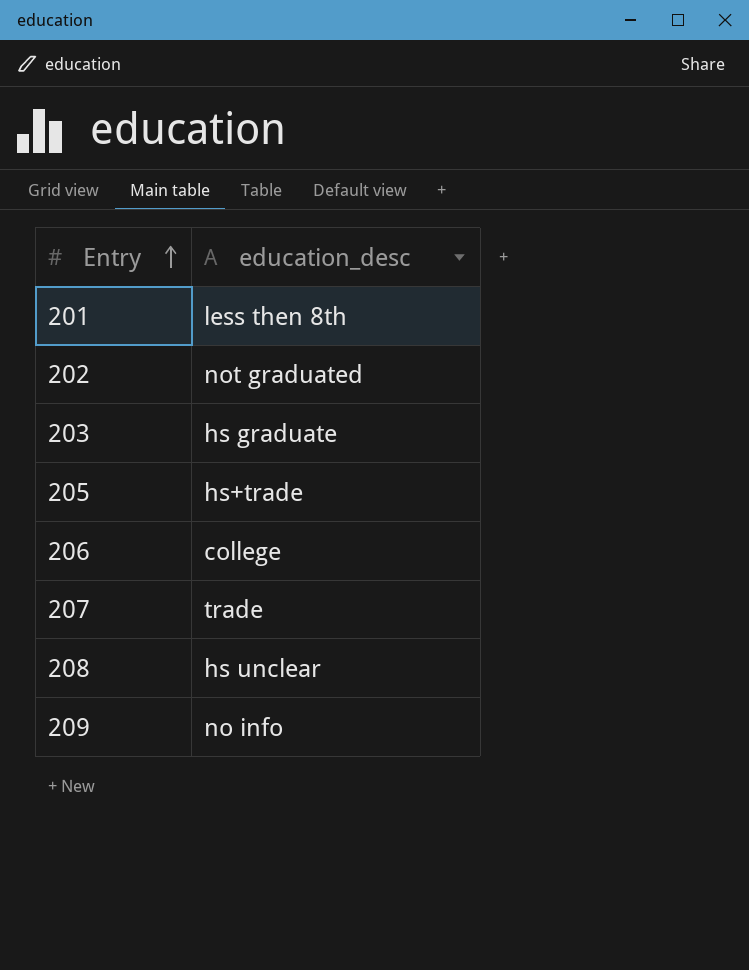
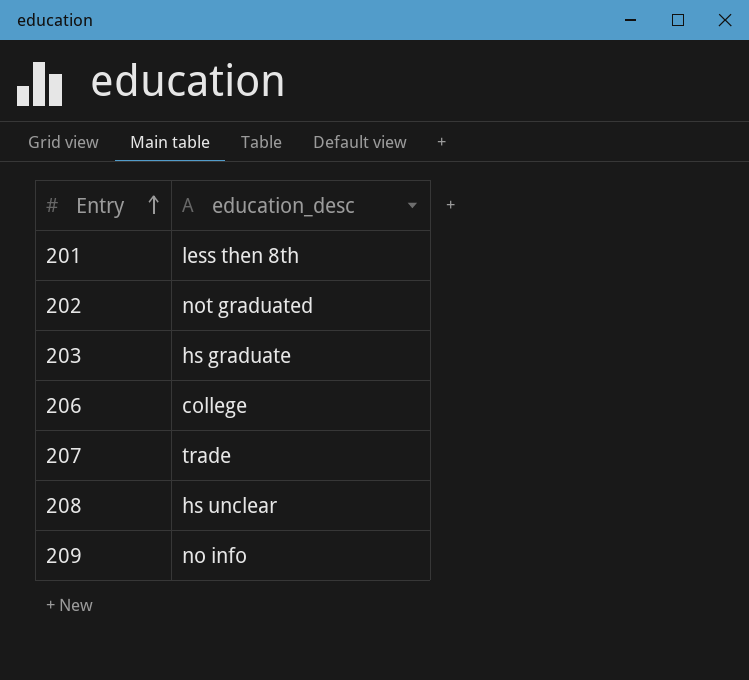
row 205: hs+trade -> none

